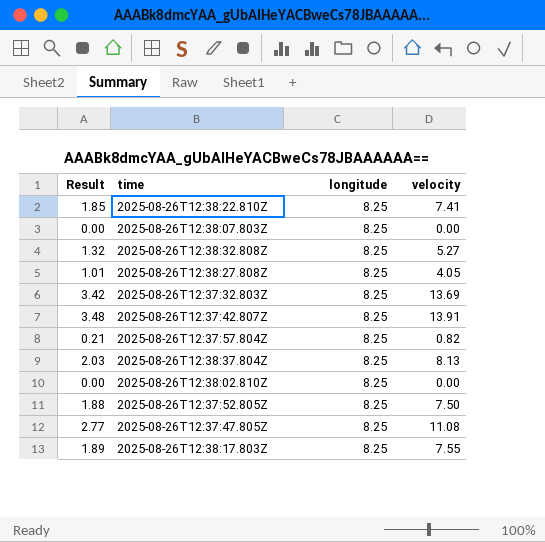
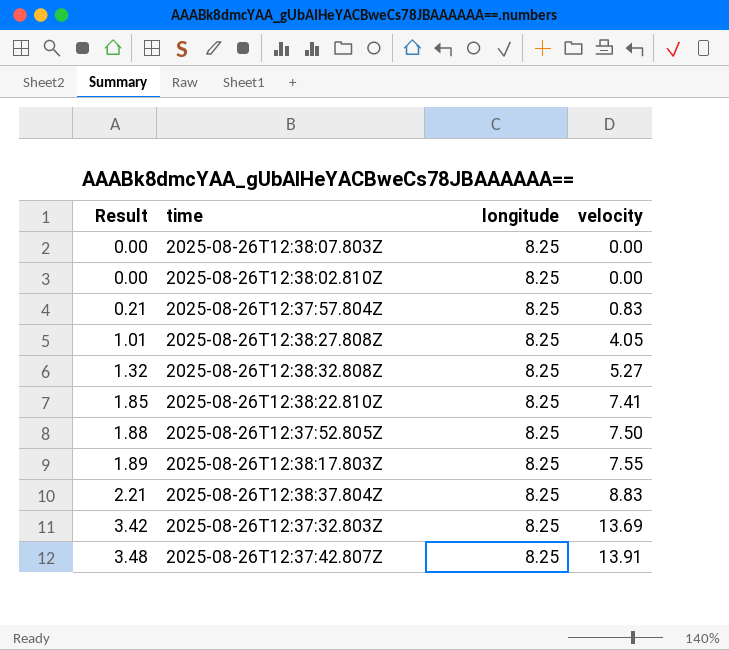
row order: none -> Result ascending
row 2025-08-26T12:37:47.805Z: 2.77 | 8.25 | 11.08 -> none
2025-08-26T12:37:57.804Z | velocity: 0.82 -> 0.83
2025-08-26T12:38:37.804Z | Result: 2.03 -> 2.21
2025-08-26T12:38:37.804Z | velocity: 8.13 -> 8.83

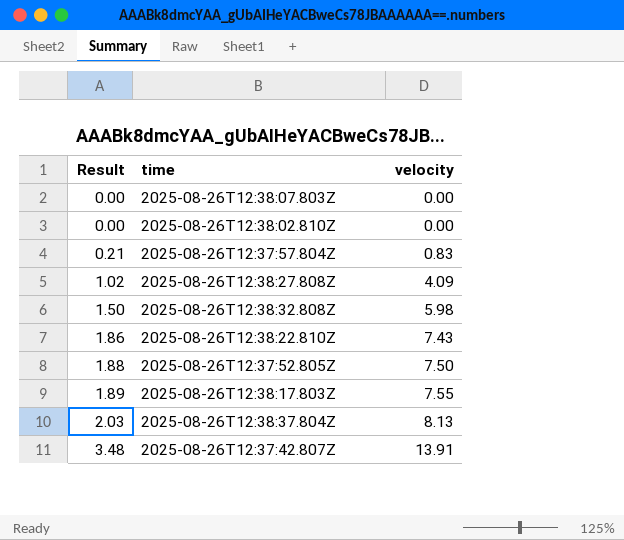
column longitude | position: 3 -> none
row 2025-08-26T12:37:32.803Z: 3.42 | 8.25 | 13.69 -> none
2025-08-26T12:38:27.808Z | Result: 1.01 -> 1.02
2025-08-26T12:38:27.808Z | velocity: 4.05 -> 4.09
2025-08-26T12:38:32.808Z | Result: 1.32 -> 1.50
2025-08-26T12:38:32.808Z | velocity: 5.27 -> 5.98
2025-08-26T12:38:22.810Z | Result: 1.85 -> 1.86
2025-08-26T12:38:22.810Z | velocity: 7.41 -> 7.43
2025-08-26T12:38:37.804Z | Result: 2.21 -> 2.03
2025-08-26T12:38:37.804Z | velocity: 8.83 -> 8.13

